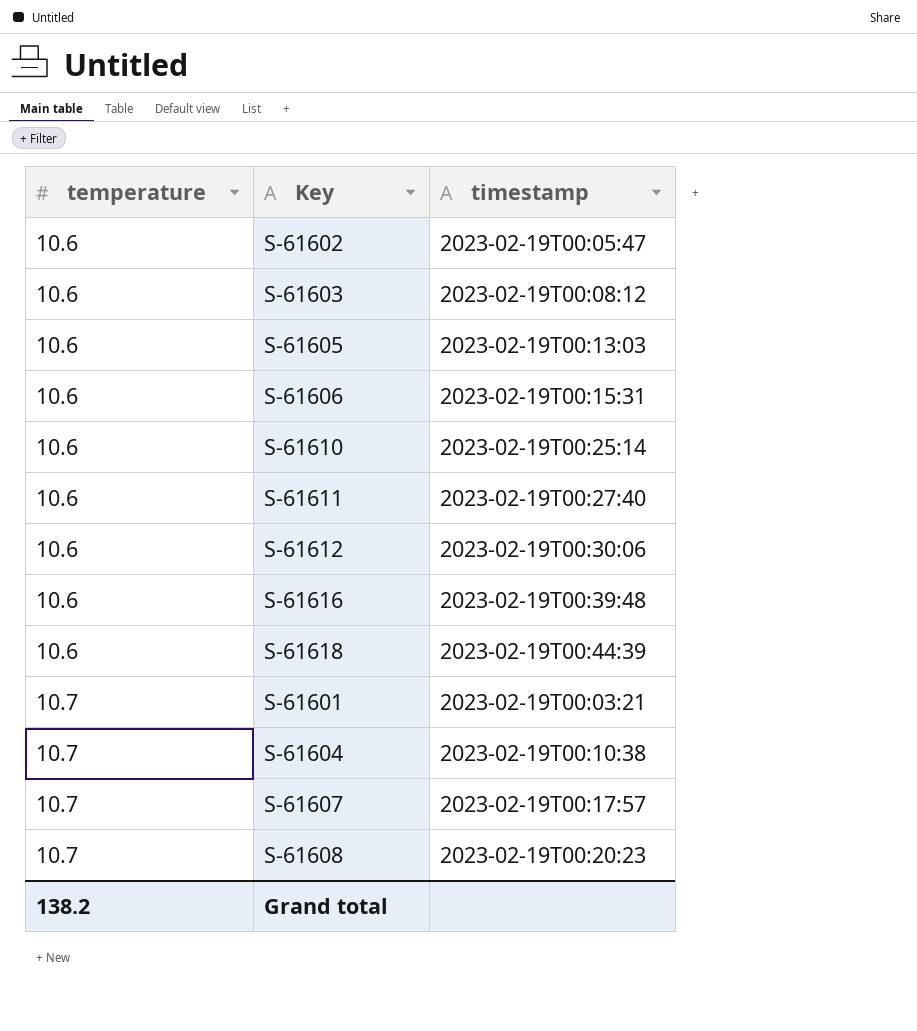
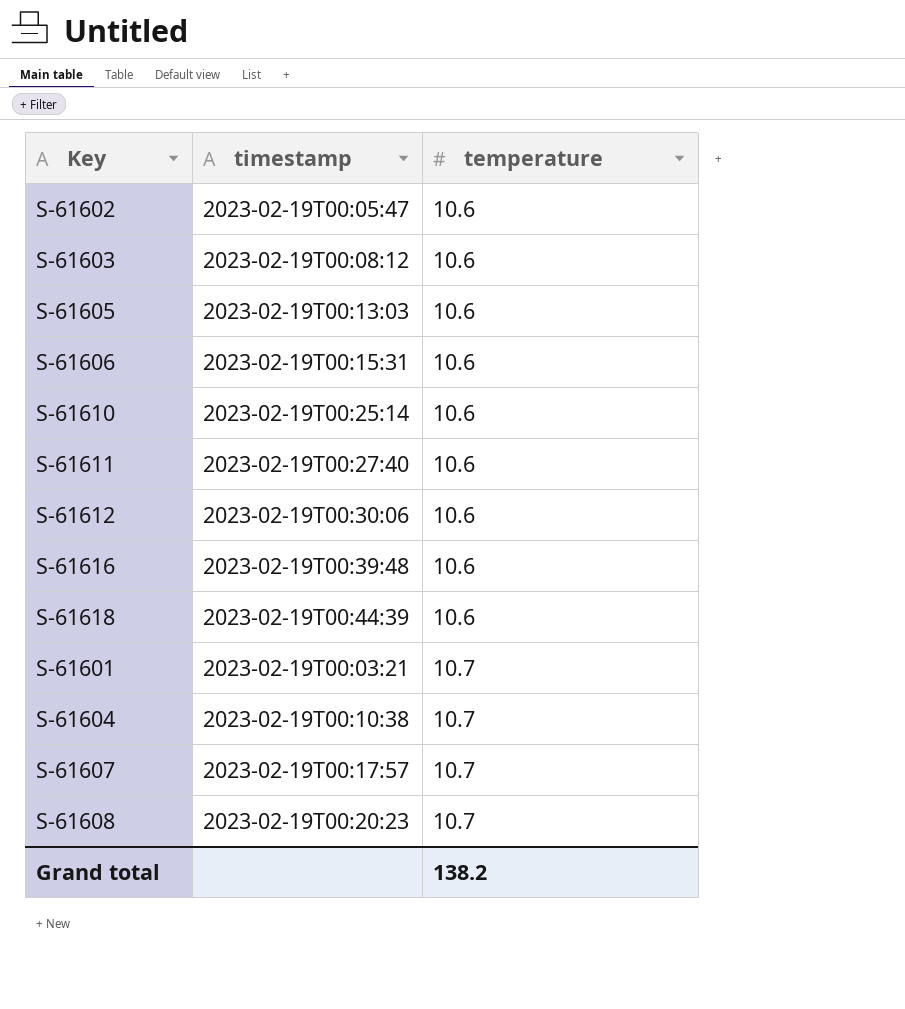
column temperature | position: 1 -> 3

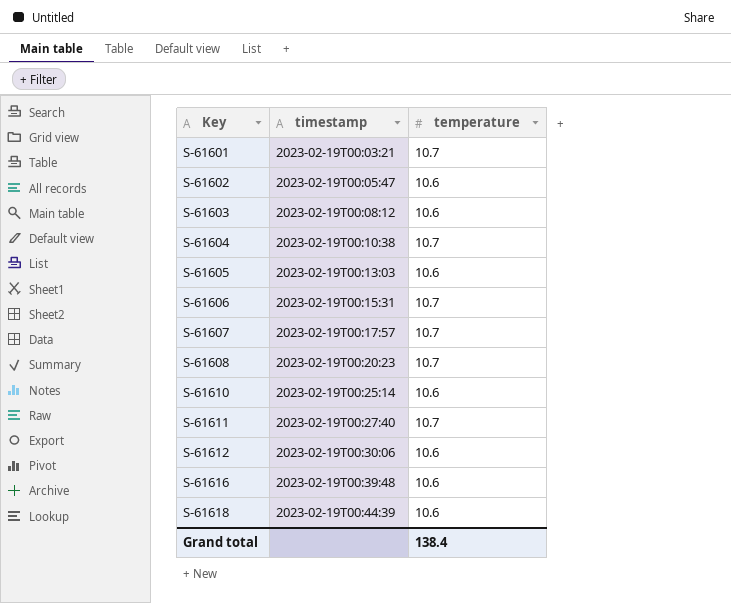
row order: temperature ascending -> Key ascending
S-61606 | temperature: 10.6 -> 10.7
S-61611 | temperature: 10.6 -> 10.7
Grand total | temperature: 138.2 -> 138.4

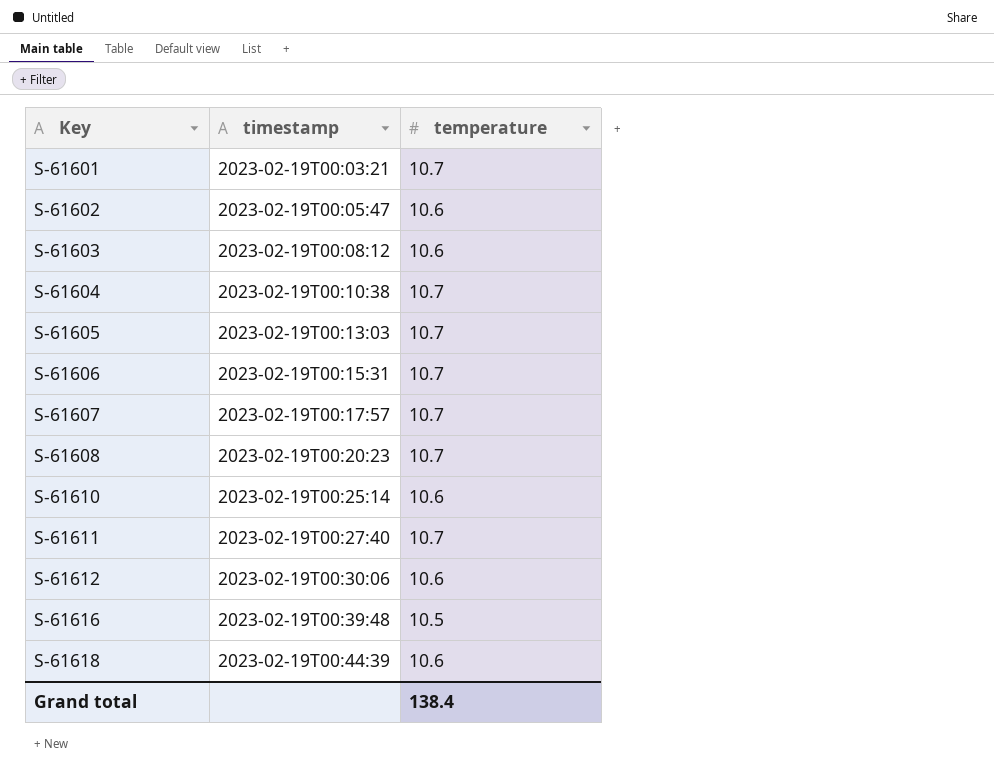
S-61605 | temperature: 10.6 -> 10.7
S-61616 | temperature: 10.6 -> 10.5

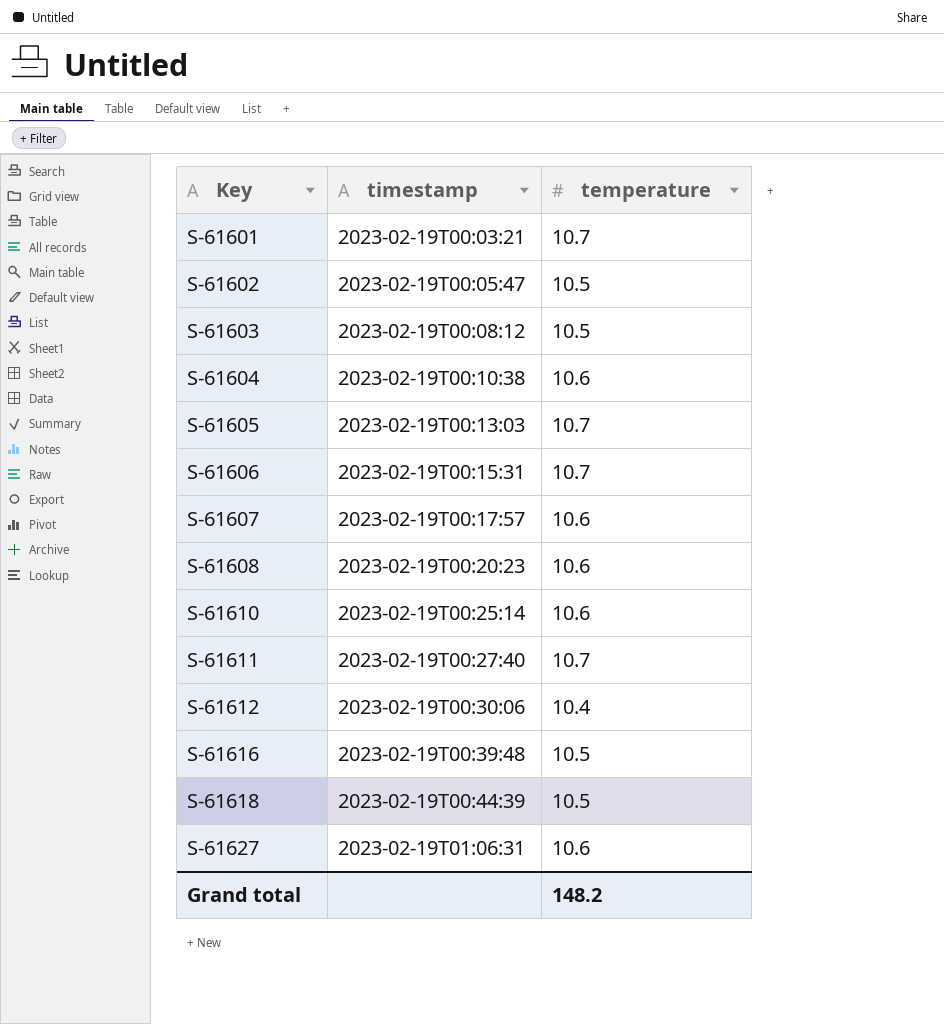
S-61602 | temperature: 10.6 -> 10.5
S-61603 | temperature: 10.6 -> 10.5
S-61604 | temperature: 10.7 -> 10.6
S-61607 | temperature: 10.7 -> 10.6
S-61608 | temperature: 10.7 -> 10.6
S-61612 | temperature: 10.6 -> 10.4
S-61618 | temperature: 10.6 -> 10.5
row S-61627: none -> 2023-02-19T01:06:31 | 10.6
Grand total | temperature: 138.4 -> 148.2

